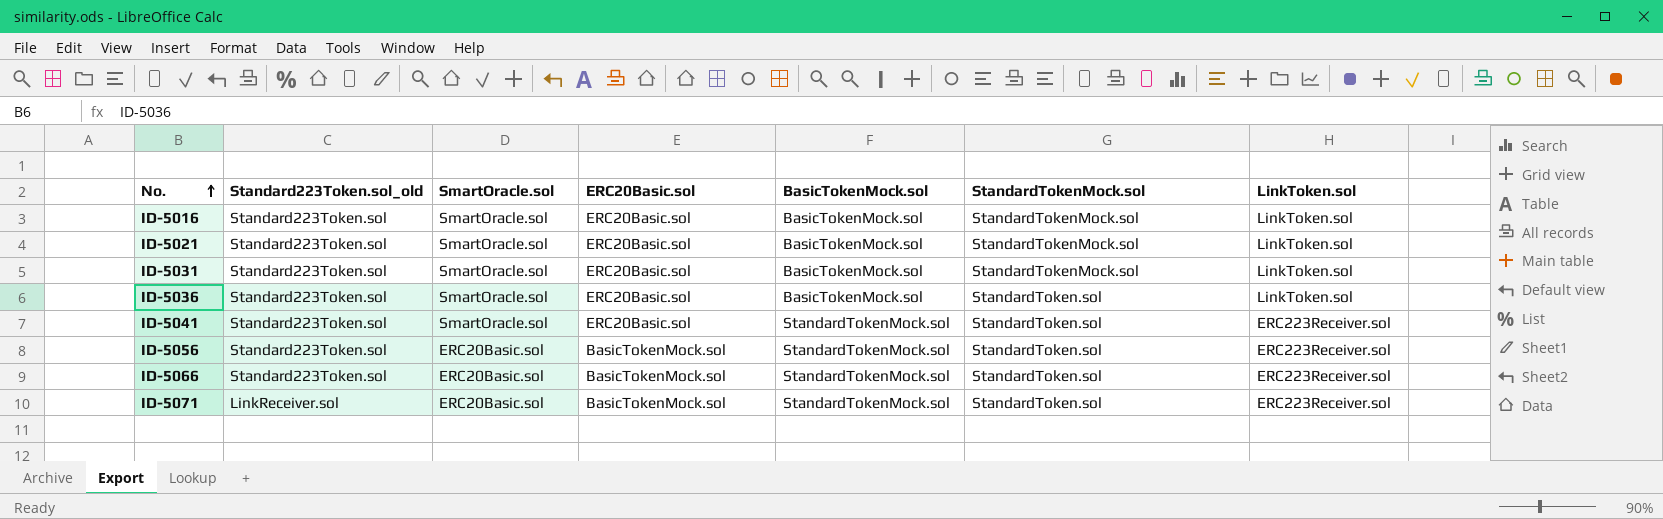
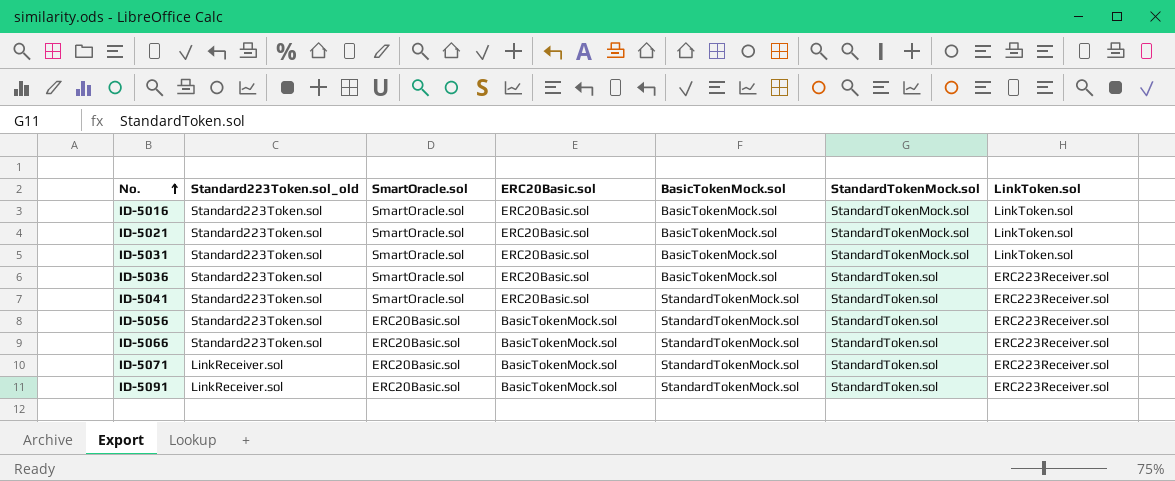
ID-5036 | LinkToken.sol: LinkToken.sol -> ERC223Receiver.sol
row ID-5091: none -> LinkReceiver.sol | ERC20Basic.sol | BasicTokenMock.sol | StandardTokenMock.sol | StandardToken.sol | ERC223Receiver.sol

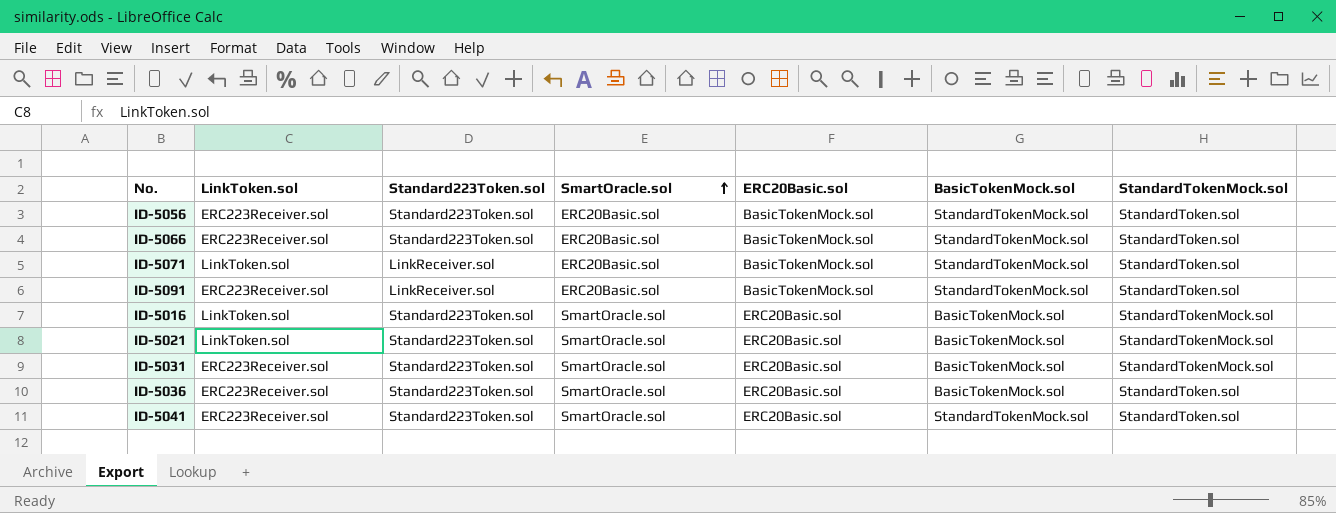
row order: No. ascending -> SmartOracle.sol ascending
column LinkToken.sol | position: 7 -> 2
column name: Standard223Token.sol_old -> Standard223Token.sol
ID-5071 | LinkToken.sol: ERC223Receiver.sol -> LinkToken.sol
ID-5031 | LinkToken.sol: LinkToken.sol -> ERC223Receiver.sol

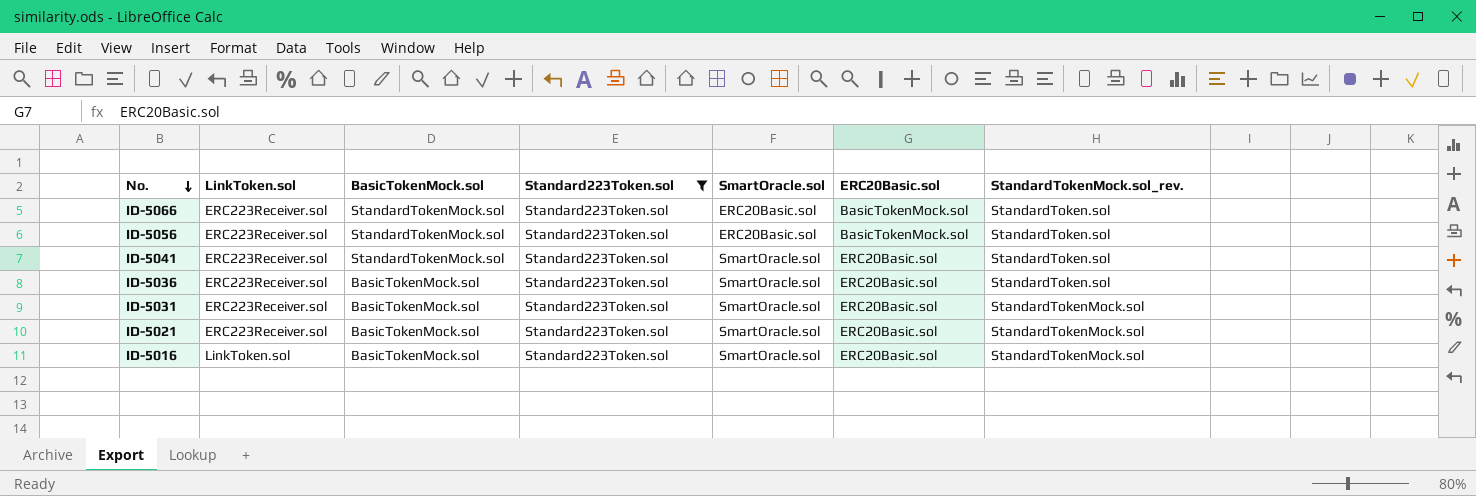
filter: none -> Standard223Token.sol = Standard223Token.sol
row order: SmartOracle.sol ascending -> No. descending
column BasicTokenMock.sol | position: 6 -> 3
column name: StandardTokenMock.sol -> StandardTokenMock.sol_rev.
ID-5021 | LinkToken.sol: LinkToken.sol -> ERC223Receiver.sol

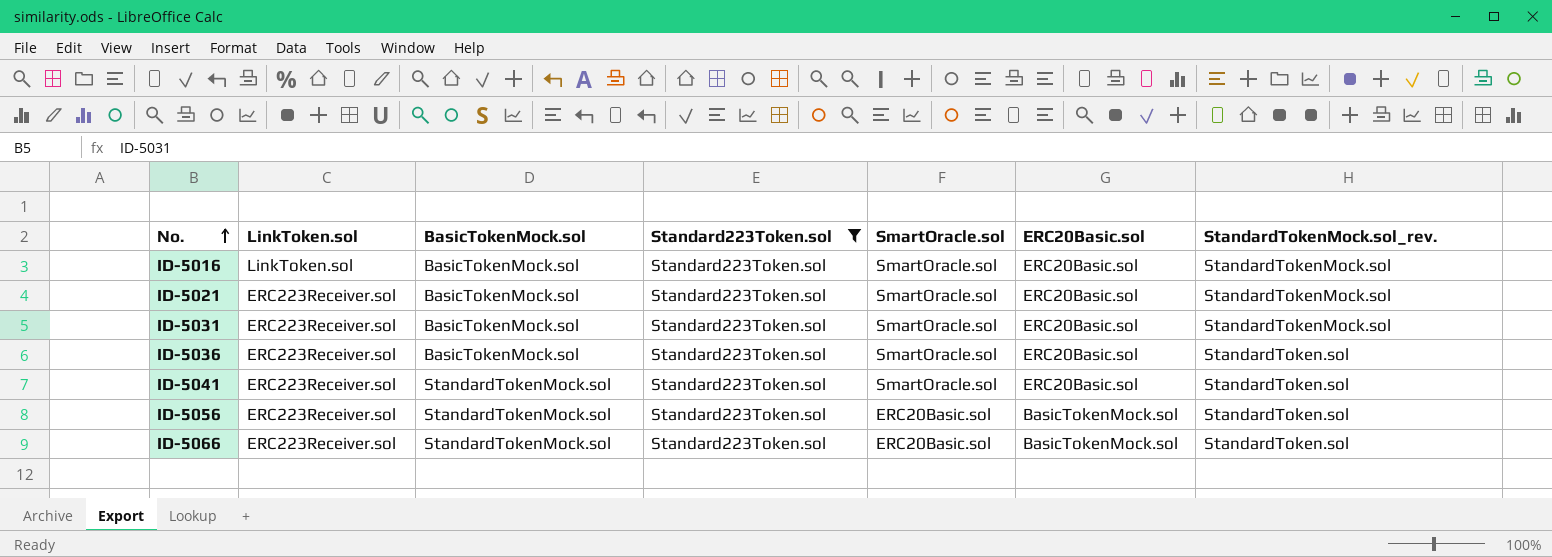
row order: No. descending -> No. ascending

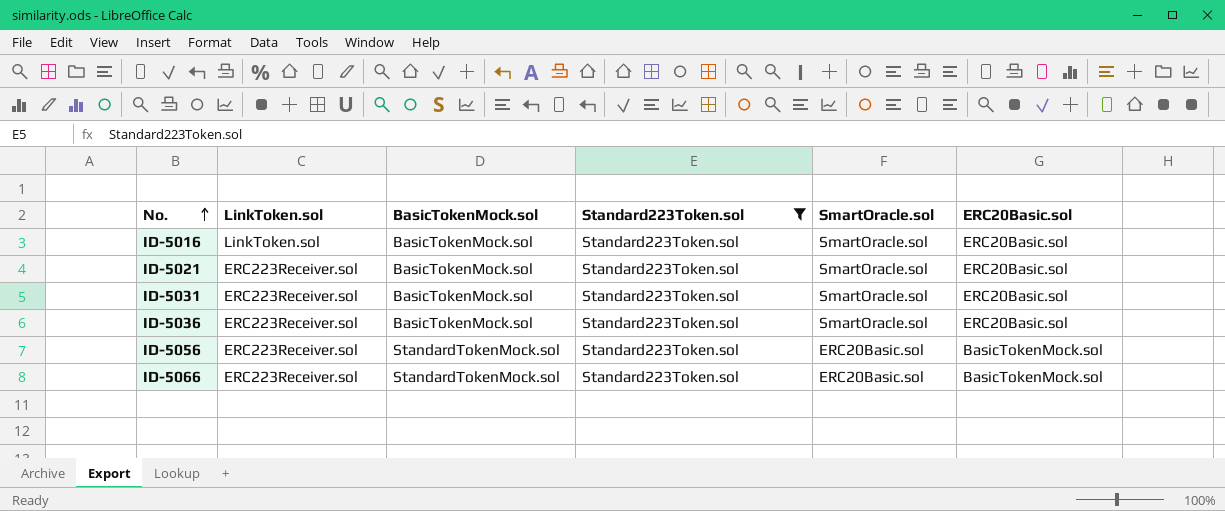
column StandardTokenMock.sol_rev. | position: 7 -> none
row ID-5041: ERC223Receiver.sol | StandardTokenMock.sol | Standard223Token.sol | SmartOracle.sol | ERC20Basic.sol | StandardToken.sol -> none

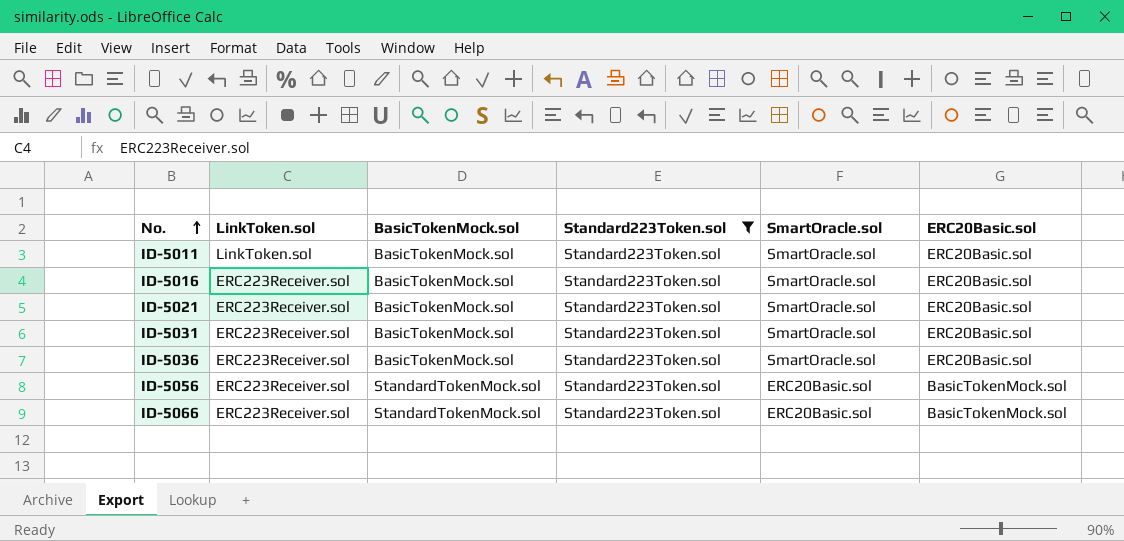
row ID-5011: none -> LinkToken.sol | BasicTokenMock.sol | Standard223Token.sol | SmartOracle.sol | ERC20Basic.sol
ID-5016 | LinkToken.sol: LinkToken.sol -> ERC223Receiver.sol

